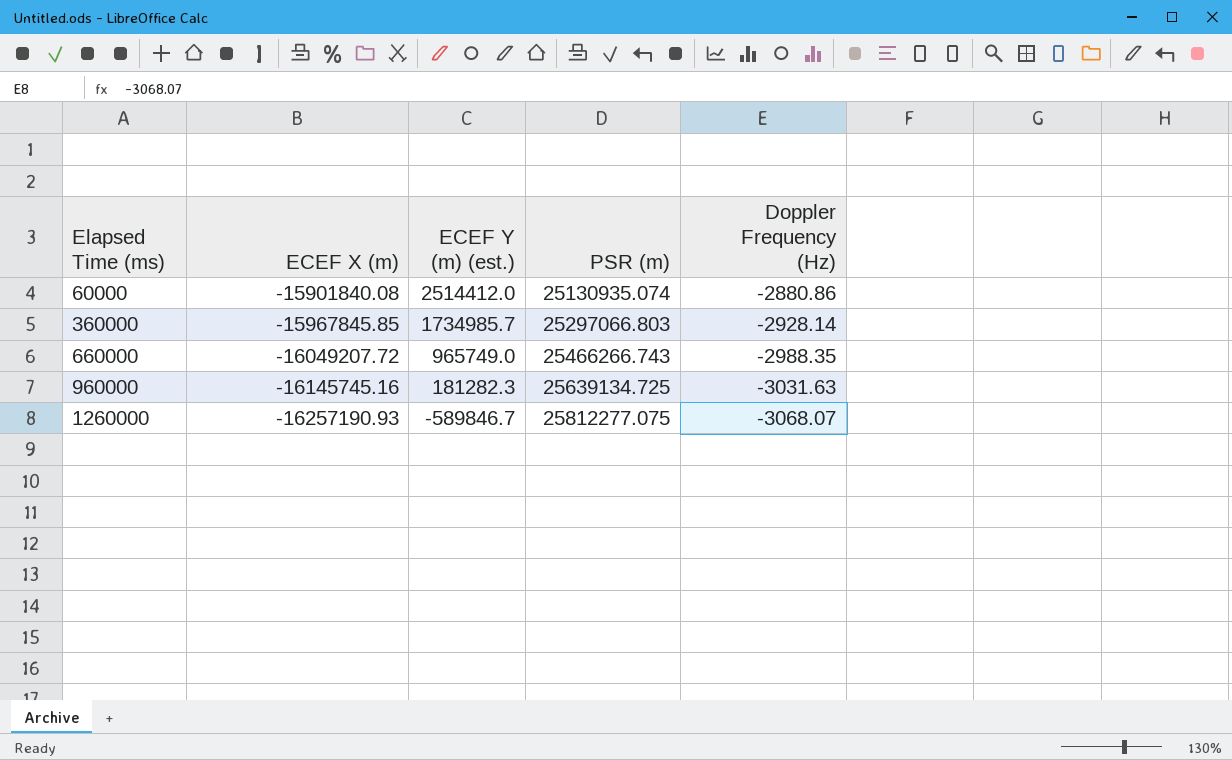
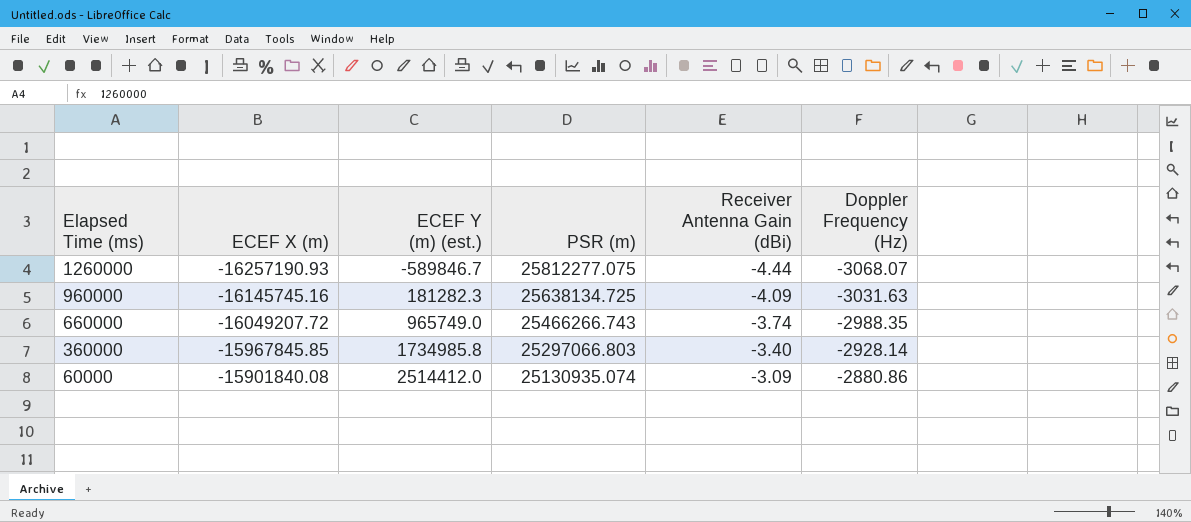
row order: Elapsed Time (ms) ascending -> Elapsed Time (ms) descending
column Receiver Antenna Gain (dBi) | position: none -> 5
960000 | PSR (m): 25639134.725 -> 25638134.725
360000 | ECEF Y (m) (est.): 1734985.7 -> 1734985.8

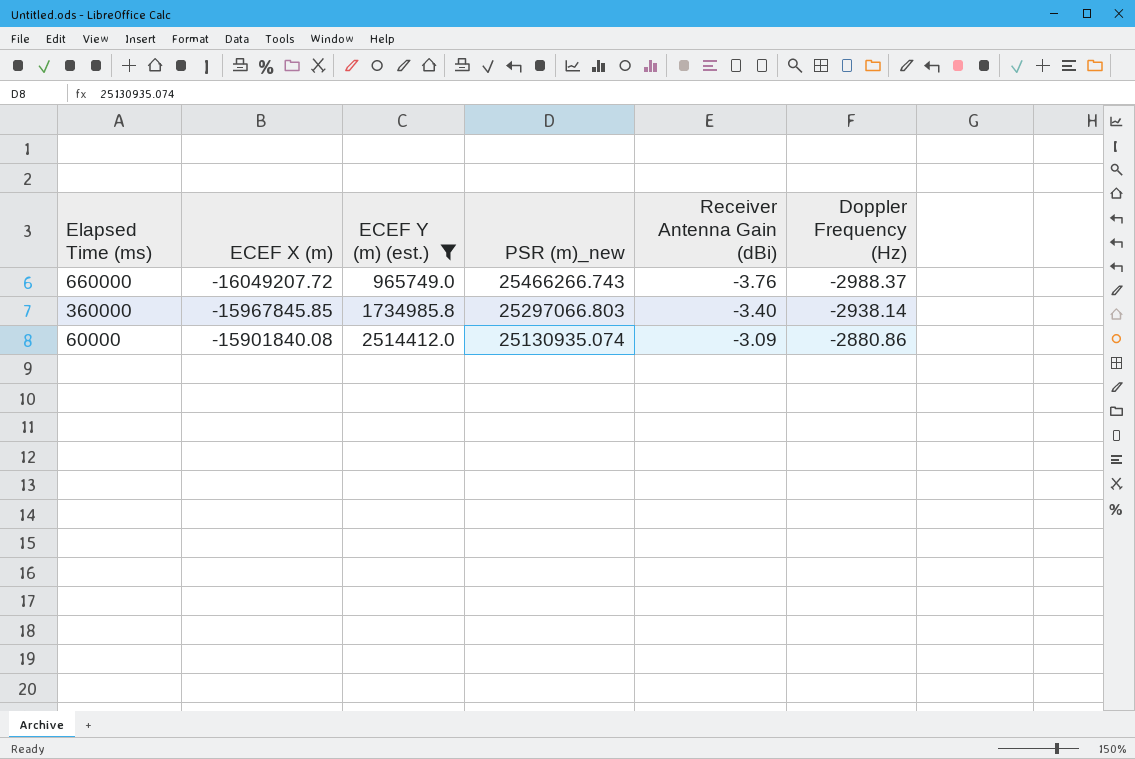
filter: none -> ECEF Y (m) (est.) >= 965749.0
column name: PSR (m) -> PSR (m)_new
660000 | Receiver Antenna Gain (dBi): -3.74 -> -3.76
660000 | Doppler Frequency (Hz): -2988.35 -> -2988.37
360000 | Doppler Frequency (Hz): -2928.14 -> -2938.14

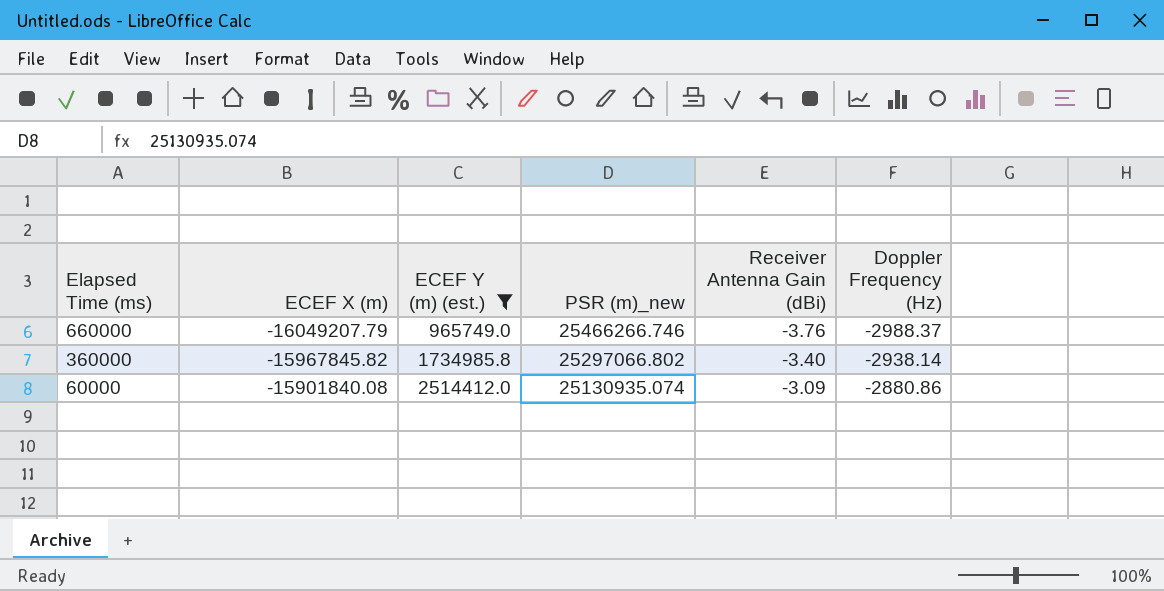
660000 | ECEF X (m): -16049207.72 -> -16049207.79
660000 | PSR (m)_new: 25466266.743 -> 25466266.746
360000 | ECEF X (m): -15967845.85 -> -15967845.82
360000 | PSR (m)_new: 25297066.803 -> 25297066.802

